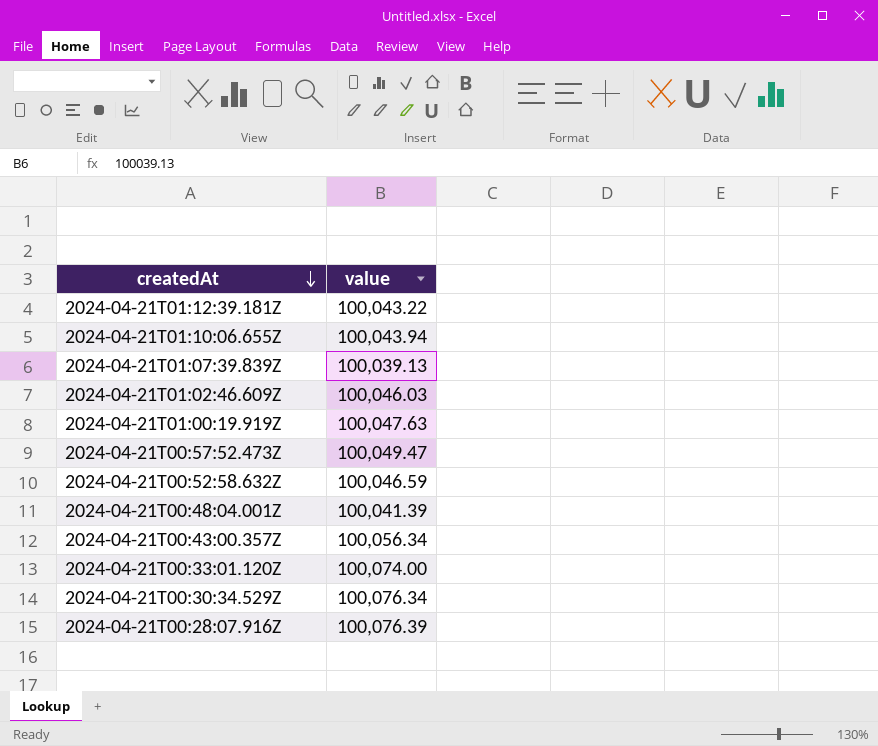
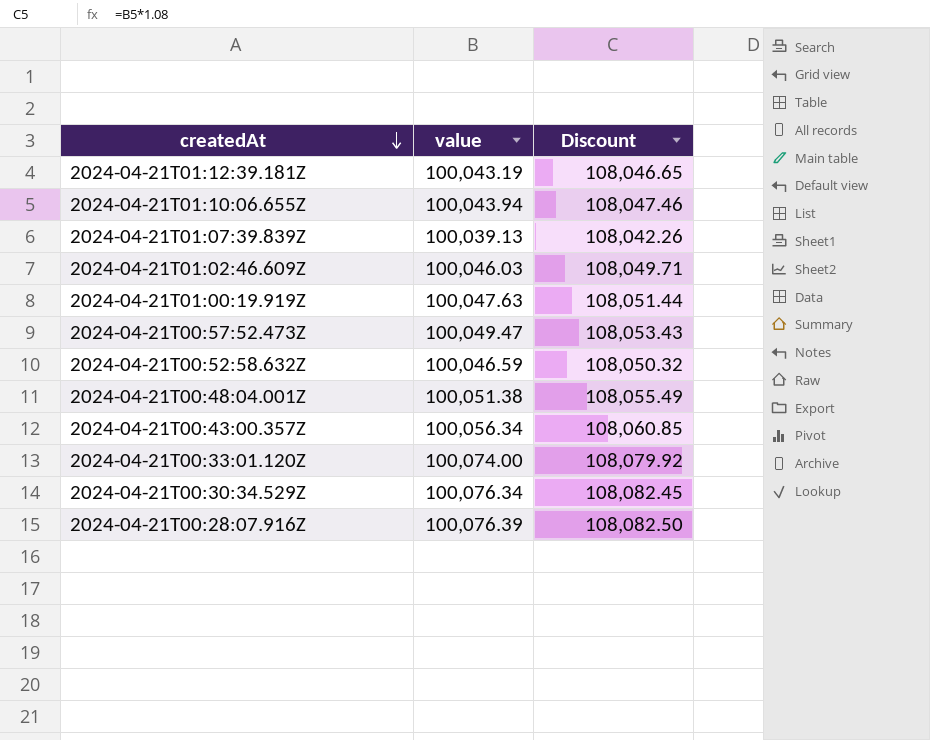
column Discount | formula: none -> [value] * 1.08
2024-04-21T01:12:39.181Z | value: 100,043.22 -> 100,043.19
2024-04-21T00:48:04.001Z | value: 100,041.39 -> 100,051.38

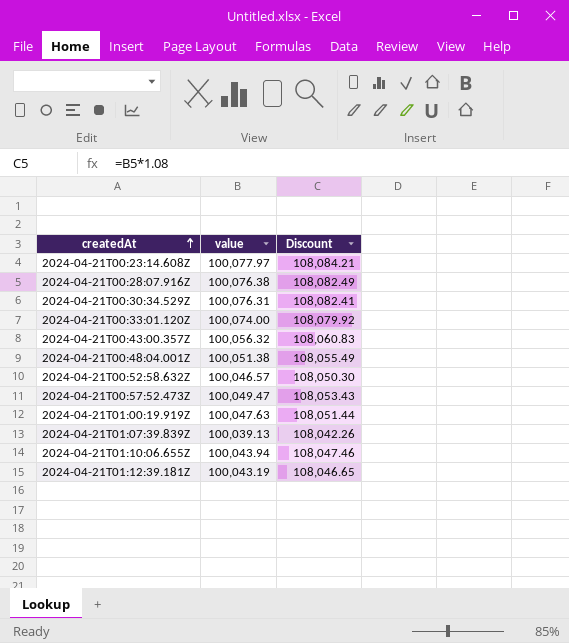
row order: createdAt descending -> createdAt ascending
row 2024-04-21T01:02:46.609Z: 100,046.03 | 108,049.71 -> none
row 2024-04-21T00:23:14.608Z: none -> 100,077.97 | 108,084.21
2024-04-21T00:28:07.916Z | value: 100,076.39 -> 100,076.38
2024-04-21T00:28:07.916Z | Discount: 108,082.50 -> 108,082.49
2024-04-21T00:30:34.529Z | value: 100,076.34 -> 100,076.31
2024-04-21T00:30:34.529Z | Discount: 108,082.45 -> 108,082.41
2024-04-21T00:43:00.357Z | value: 100,056.34 -> 100,056.32
2024-04-21T00:43:00.357Z | Discount: 108,060.85 -> 108,060.83
2024-04-21T00:52:58.632Z | value: 100,046.59 -> 100,046.57
2024-04-21T00:52:58.632Z | Discount: 108,050.32 -> 108,050.30

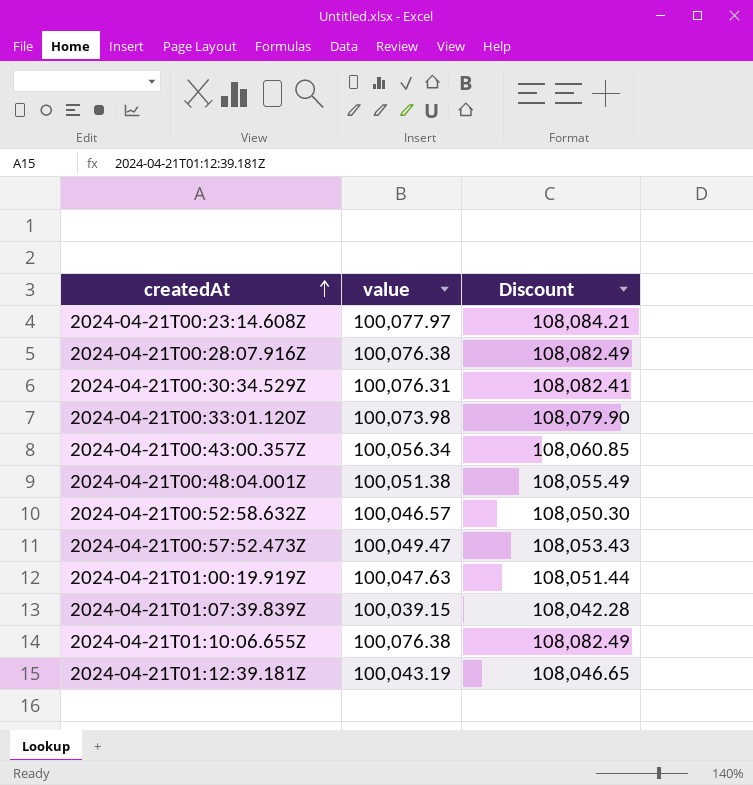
2024-04-21T00:33:01.120Z | value: 100,074.00 -> 100,073.98
2024-04-21T00:33:01.120Z | Discount: 108,079.92 -> 108,079.90
2024-04-21T00:43:00.357Z | value: 100,056.32 -> 100,056.34
2024-04-21T00:43:00.357Z | Discount: 108,060.83 -> 108,060.85
2024-04-21T01:07:39.839Z | value: 100,039.13 -> 100,039.15
2024-04-21T01:07:39.839Z | Discount: 108,042.26 -> 108,042.28
2024-04-21T01:10:06.655Z | value: 100,043.94 -> 100,076.38
2024-04-21T01:10:06.655Z | Discount: 108,047.46 -> 108,082.49

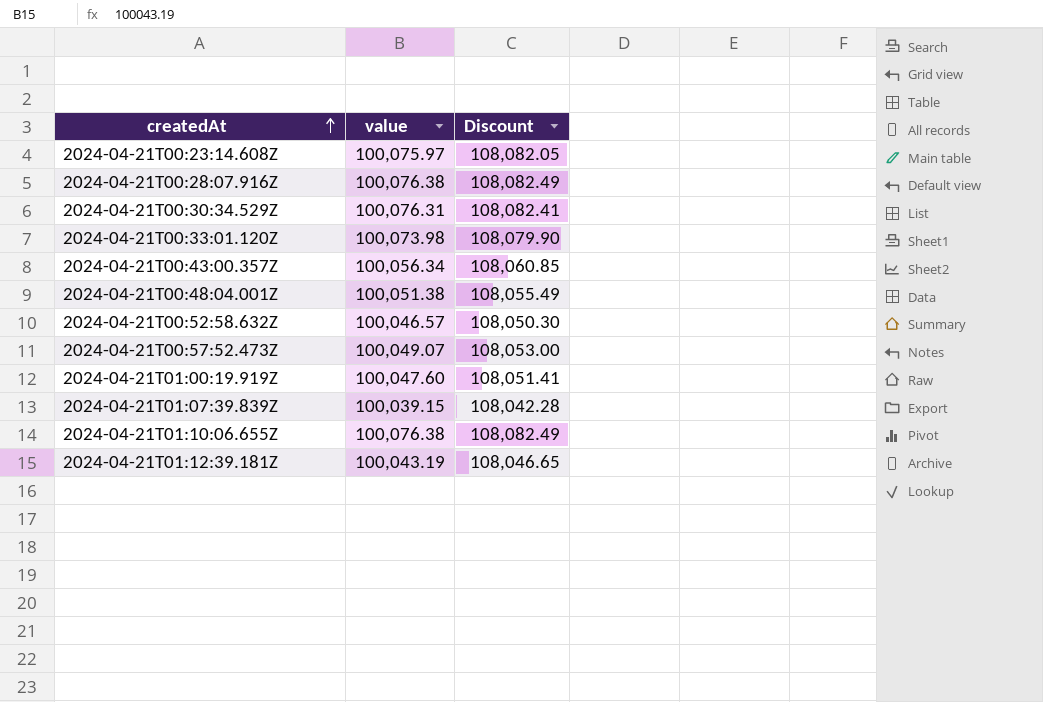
2024-04-21T00:23:14.608Z | value: 100,077.97 -> 100,075.97
2024-04-21T00:23:14.608Z | Discount: 108,084.21 -> 108,082.05
2024-04-21T00:57:52.473Z | value: 100,049.47 -> 100,049.07
2024-04-21T00:57:52.473Z | Discount: 108,053.43 -> 108,053.00
2024-04-21T01:00:19.919Z | value: 100,047.63 -> 100,047.60
2024-04-21T01:00:19.919Z | Discount: 108,051.44 -> 108,051.41

